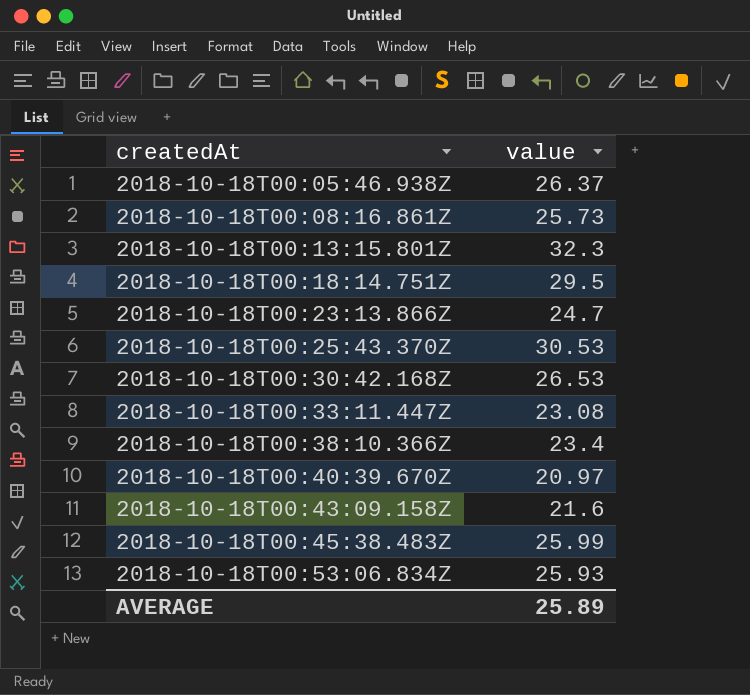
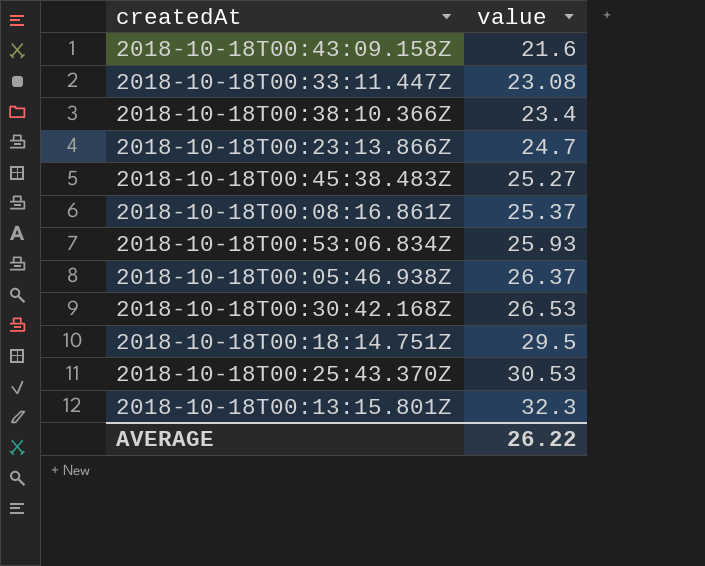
row order: createdAt ascending -> value ascending
row 2018-10-18T00:40:39.670Z: 20.97 -> none
2018-10-18T00:45:38.483Z | value: 25.99 -> 25.27
2018-10-18T00:08:16.861Z | value: 25.73 -> 25.37
AVERAGE | value: 25.89 -> 26.22

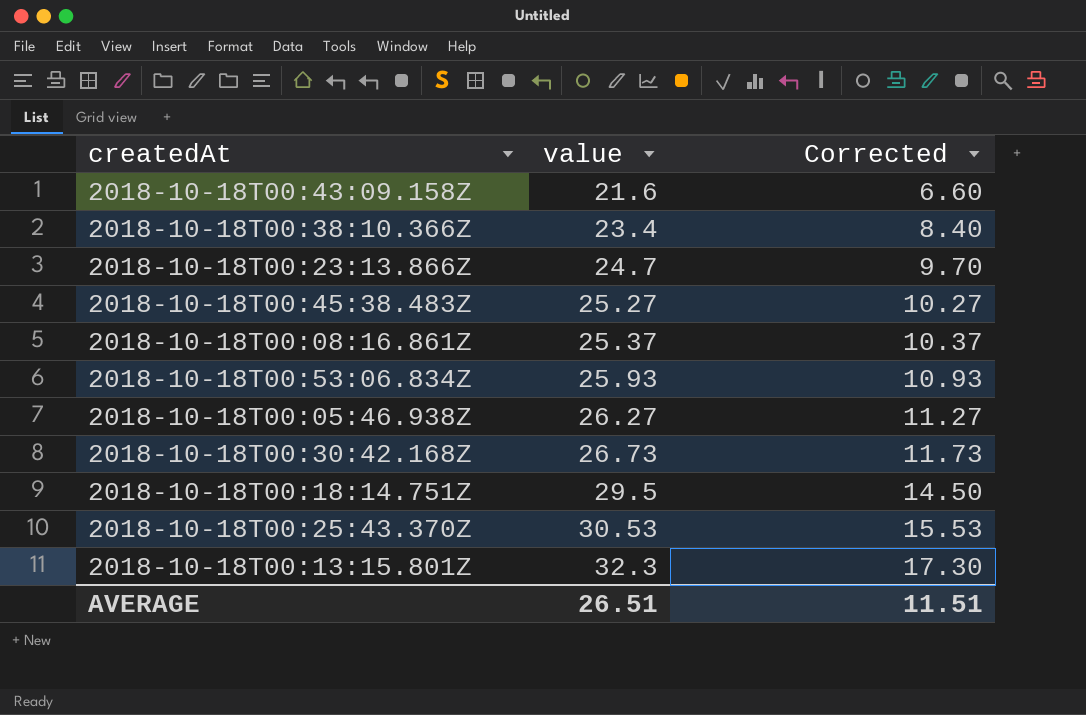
column Corrected | formula: none -> [value] - 15
row 2018-10-18T00:33:11.447Z: 23.08 -> none
2018-10-18T00:05:46.938Z | value: 26.37 -> 26.27
2018-10-18T00:30:42.168Z | value: 26.53 -> 26.73
AVERAGE | value: 26.22 -> 26.51

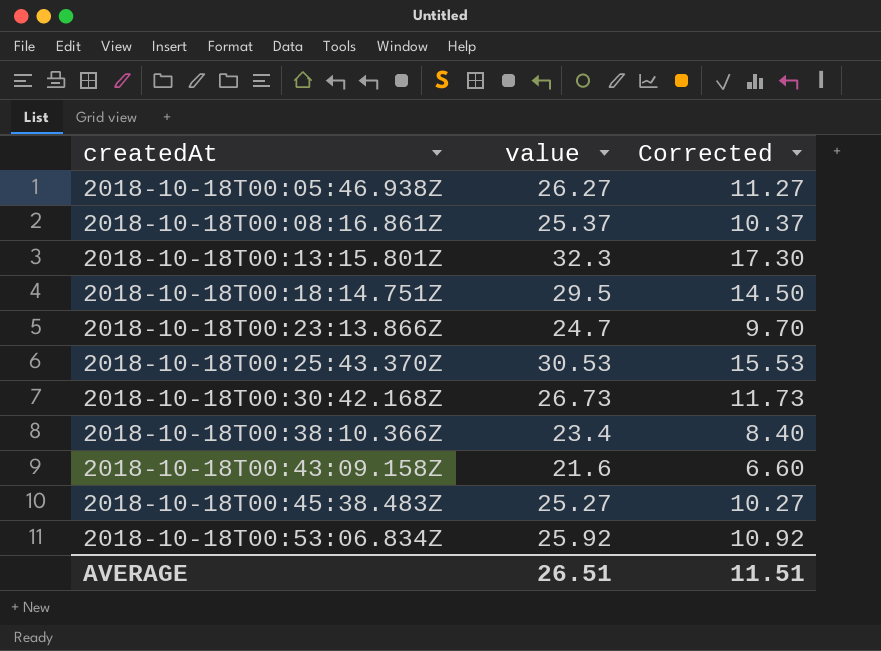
row order: value ascending -> createdAt ascending
2018-10-18T00:53:06.834Z | value: 25.93 -> 25.92
2018-10-18T00:53:06.834Z | Corrected: 10.93 -> 10.92

